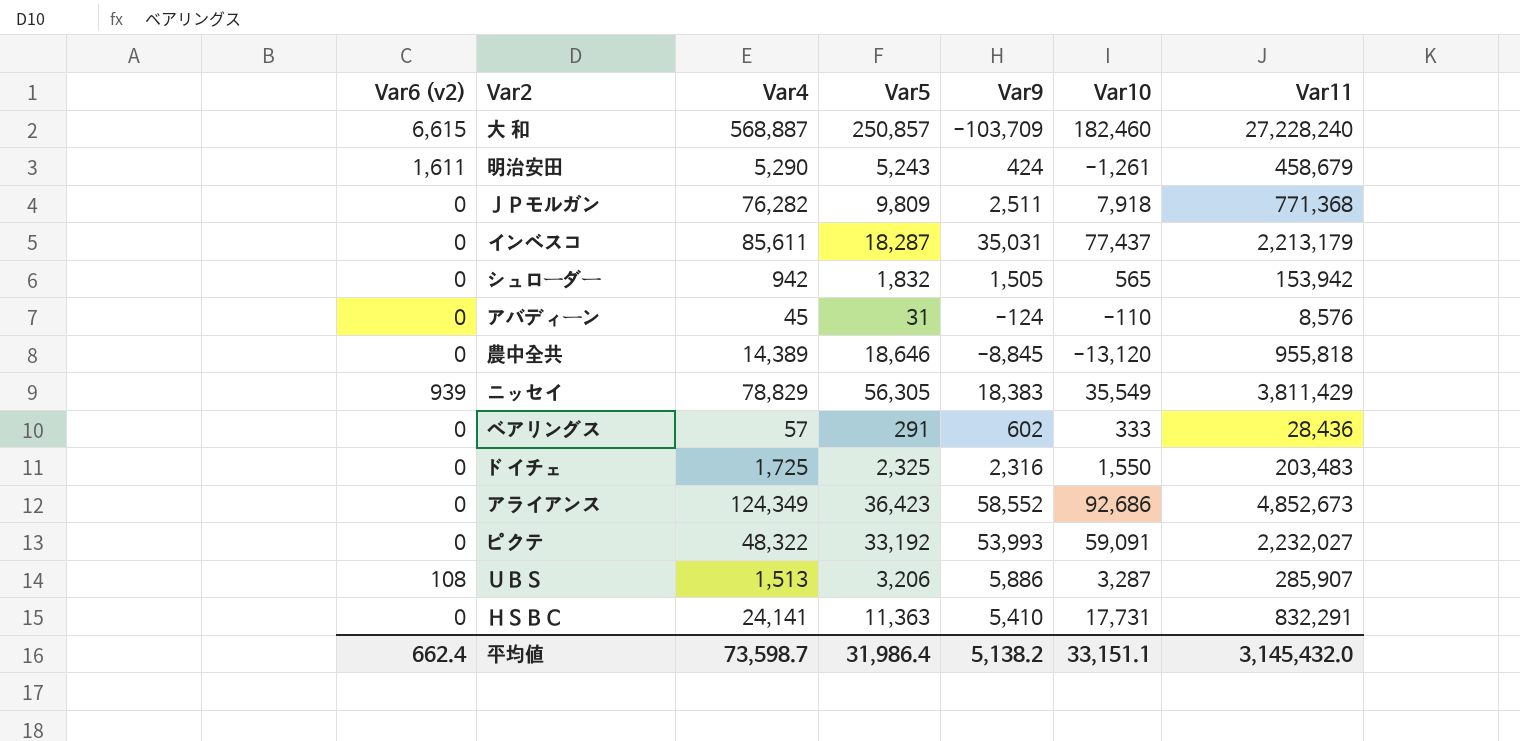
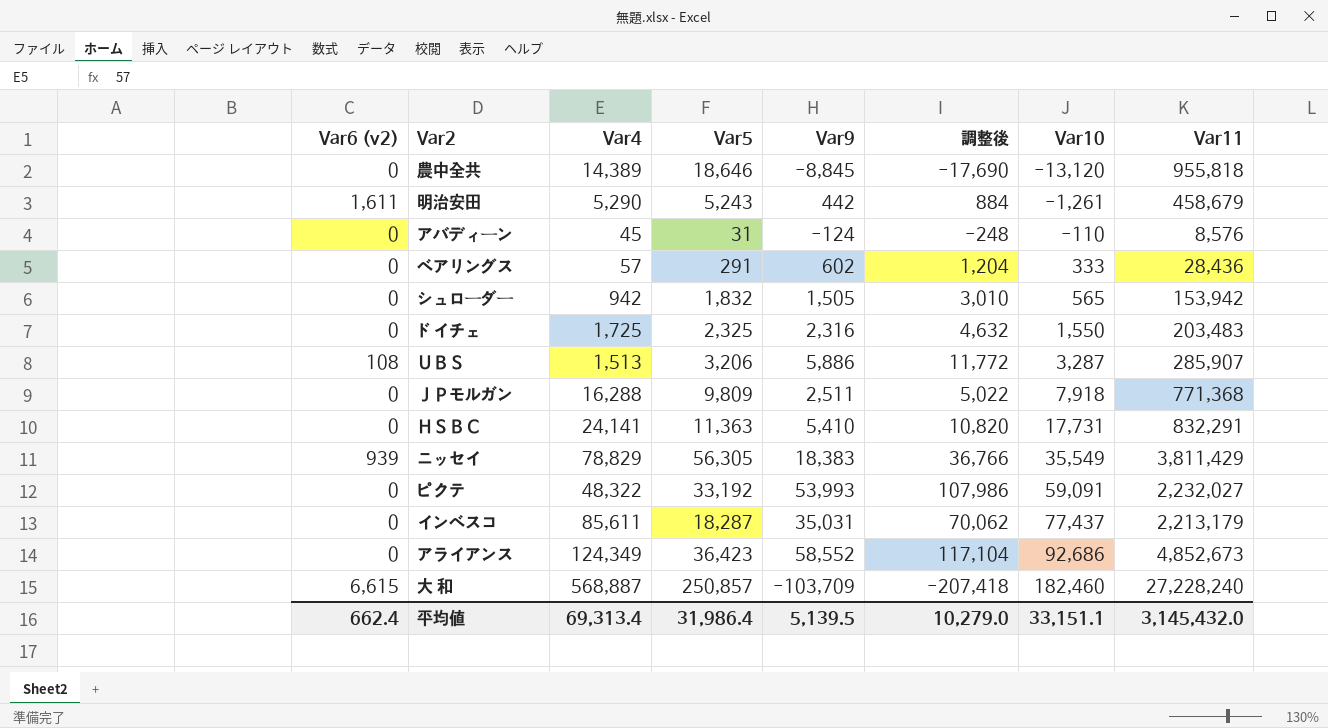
row order: none -> Var10 ascending
column 調整後 | formula: none -> [Var9] * 2
明治安田 | Var9: 424 -> 442
ＪＰモルガン | Var4: 76,282 -> 16,288
平均値 | Var4: 73,598.7 -> 69,313.4
平均値 | Var9: 5,138.2 -> 5,139.5

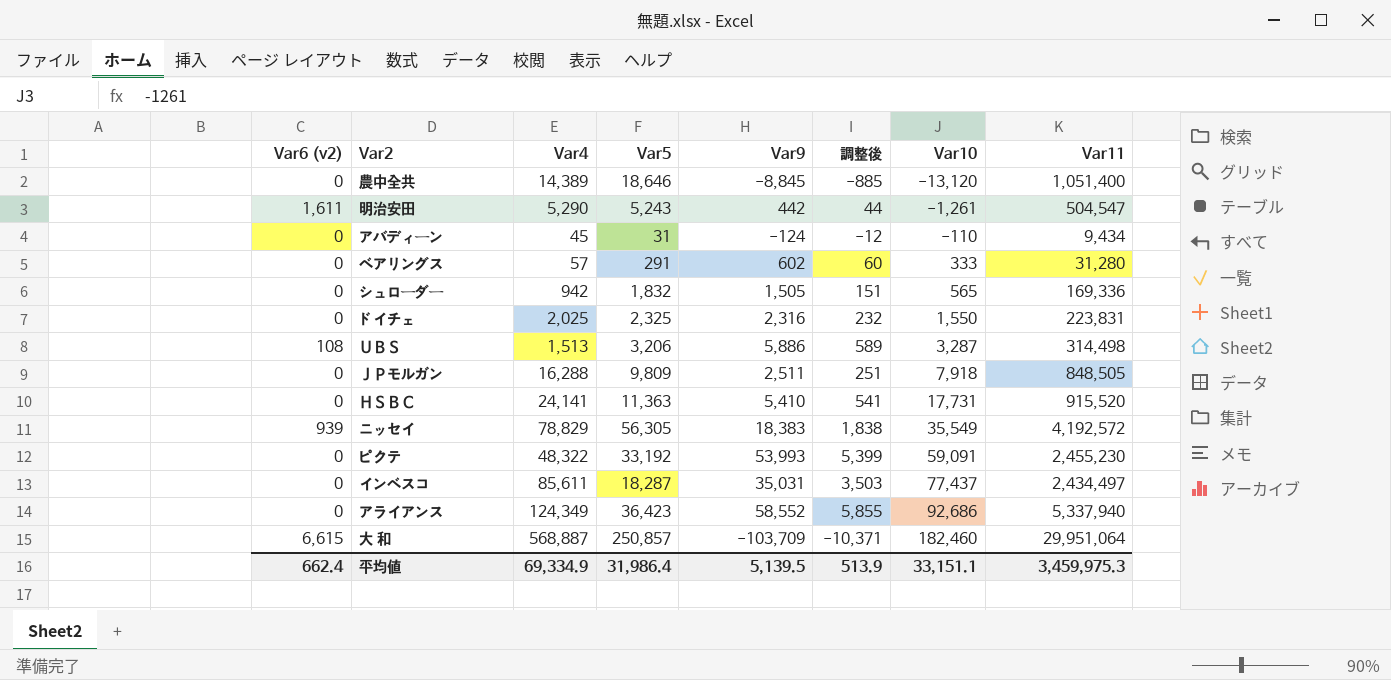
column 調整後 | formula: [Var9] * 2 -> [Var9] * 0.1
農中全共 | Var11: 955,818 -> 1,051,400
明治安田 | Var11: 458,679 -> 504,547
アバディーン | Var11: 8,576 -> 9,434
ベアリングス | Var11: 28,436 -> 31,280
シュローダー | Var11: 153,942 -> 169,336
ドイチェ | Var4: 1,725 -> 2,025
ドイチェ | Var11: 203,483 -> 223,831
ＵＢＳ | Var11: 285,907 -> 314,498
ＪＰモルガン | Var11: 771,368 -> 848,505
ＨＳＢＣ | Var11: 832,291 -> 915,520
ニッセイ | Var11: 3,811,429 -> 4,192,572
ピクテ | Var11: 2,232,027 -> 2,455,230
インベスコ | Var11: 2,213,179 -> 2,434,497
アライアンス | Var11: 4,852,673 -> 5,337,940
大 和 | Var11: 27,228,240 -> 29,951,064
平均値 | Var4: 69,313.4 -> 69,334.9
平均値 | 調整後: 10,279.0 -> 513.9
平均値 | Var11: 3,145,432.0 -> 3,459,975.3

